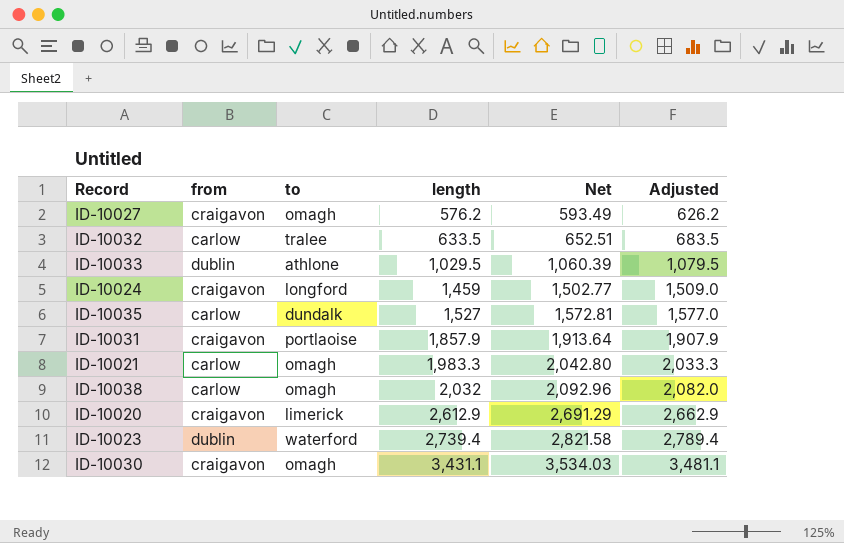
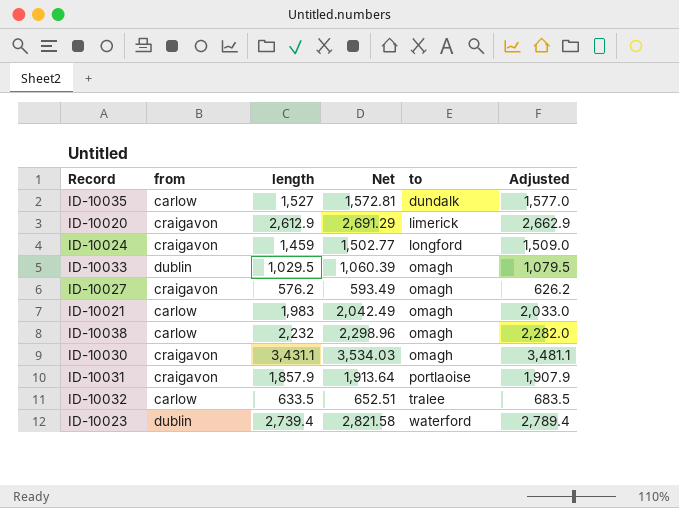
row order: length ascending -> to ascending
column to | position: 3 -> 5
ID-10033 | to: athlone -> omagh
ID-10021 | length: 1,983.3 -> 1,983
ID-10021 | Net: 2,042.80 -> 2,042.49
ID-10021 | Adjusted: 2,033.3 -> 2,033.0
ID-10038 | length: 2,032 -> 2,232
ID-10038 | Net: 2,092.96 -> 2,298.96
ID-10038 | Adjusted: 2,082.0 -> 2,282.0

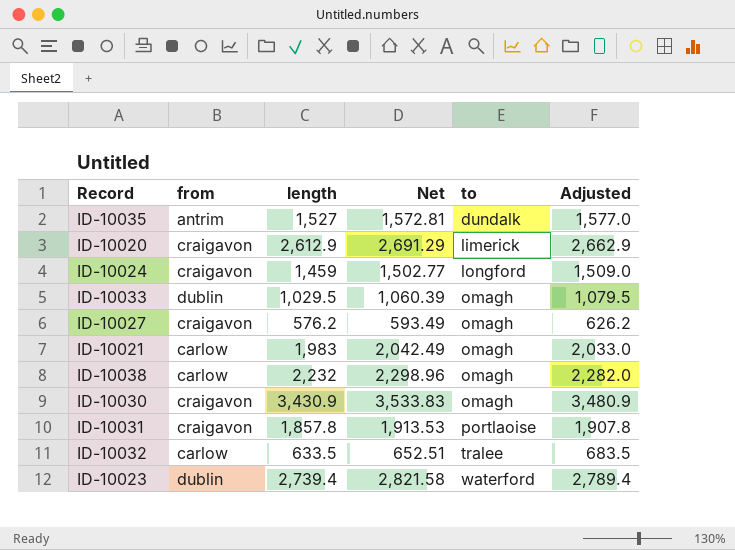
ID-10035 | from: carlow -> antrim
ID-10030 | length: 3,431.1 -> 3,430.9
ID-10030 | Net: 3,534.03 -> 3,533.83
ID-10030 | Adjusted: 3,481.1 -> 3,480.9
ID-10031 | length: 1,857.9 -> 1,857.8
ID-10031 | Net: 1,913.64 -> 1,913.53
ID-10031 | Adjusted: 1,907.9 -> 1,907.8

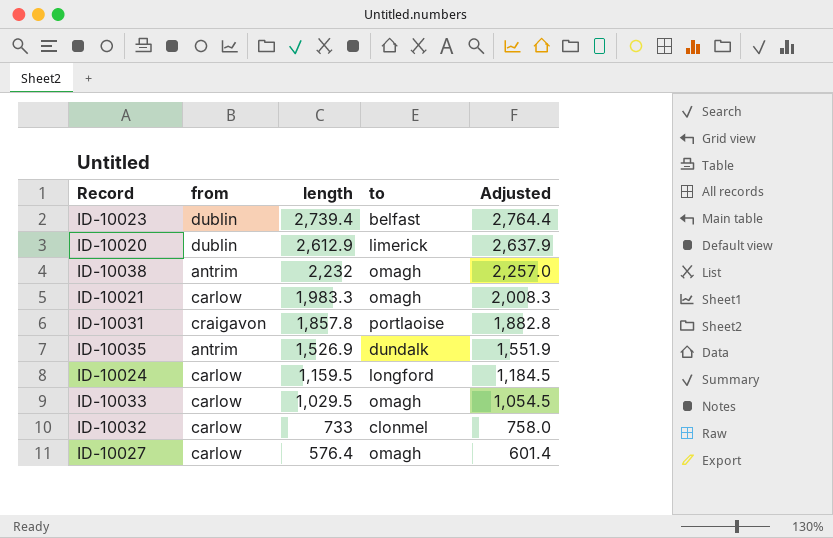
row order: to ascending -> length descending
column Net | formula: [length] * 1.03 -> none
column Adjusted | formula: [length] + 50 -> [length] + 25
row ID-10030: craigavon | 3,430.9 | 3,533.83 | omagh | 3,480.9 -> none
ID-10023 | to: waterford -> belfast
ID-10020 | from: craigavon -> dublin
ID-10038 | from: carlow -> antrim
ID-10021 | length: 1,983 -> 1,983.3
ID-10035 | length: 1,527 -> 1,526.9
ID-10024 | from: craigavon -> carlow
ID-10024 | length: 1,459 -> 1,159.5
ID-10033 | from: dublin -> carlow
ID-10032 | length: 633.5 -> 733
ID-10032 | to: tralee -> clonmel
ID-10027 | from: craigavon -> carlow
ID-10027 | length: 576.2 -> 576.4

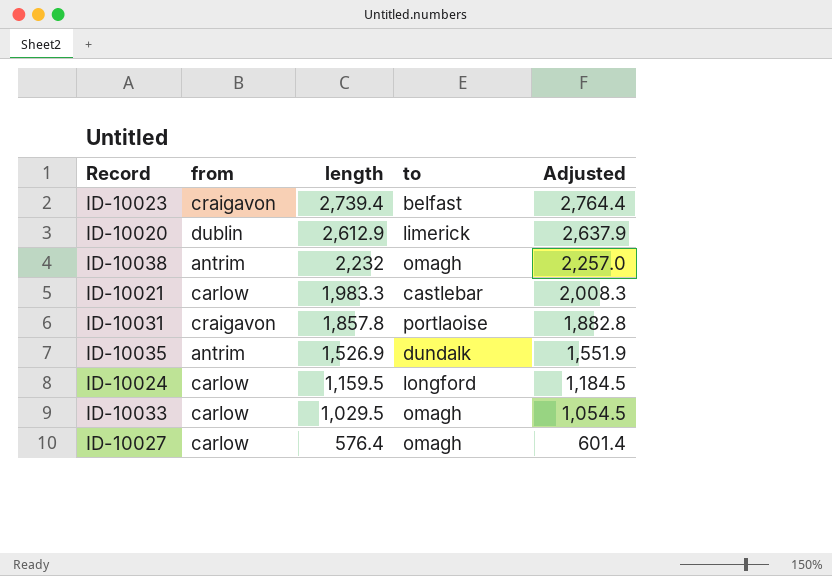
row ID-10032: carlow | 733 | clonmel | 758.0 -> none
ID-10023 | from: dublin -> craigavon
ID-10021 | to: omagh -> castlebar

